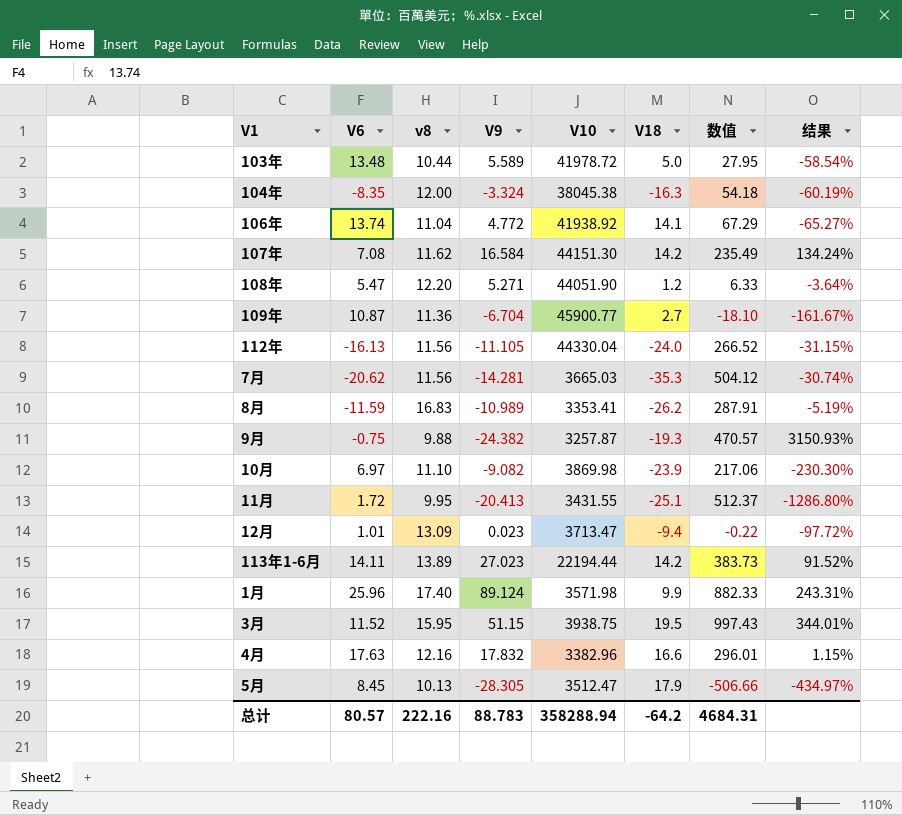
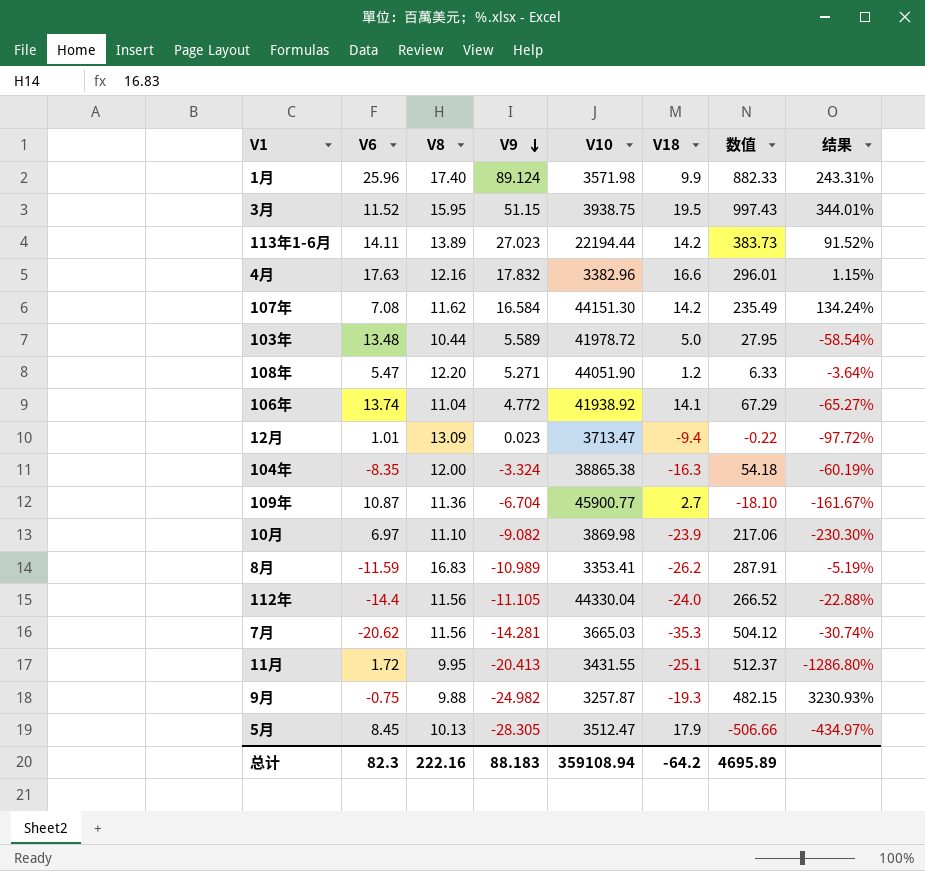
row order: none -> V9 descending
column name: v8 -> V8
104年 | V10: 38045.38 -> 38865.38
112年 | V6: -16.13 -> -14.4
112年 | 结果: -31.15% -> -22.88%
9月 | V9: -24.382 -> -24.982
9月 | 数值: 470.57 -> 482.15
9月 | 结果: 3150.93% -> 3230.93%
总计 | V6: 80.57 -> 82.3
总计 | V9: 88.783 -> 88.183
总计 | V10: 358288.94 -> 359108.94
总计 | 数值: 4684.31 -> 4695.89

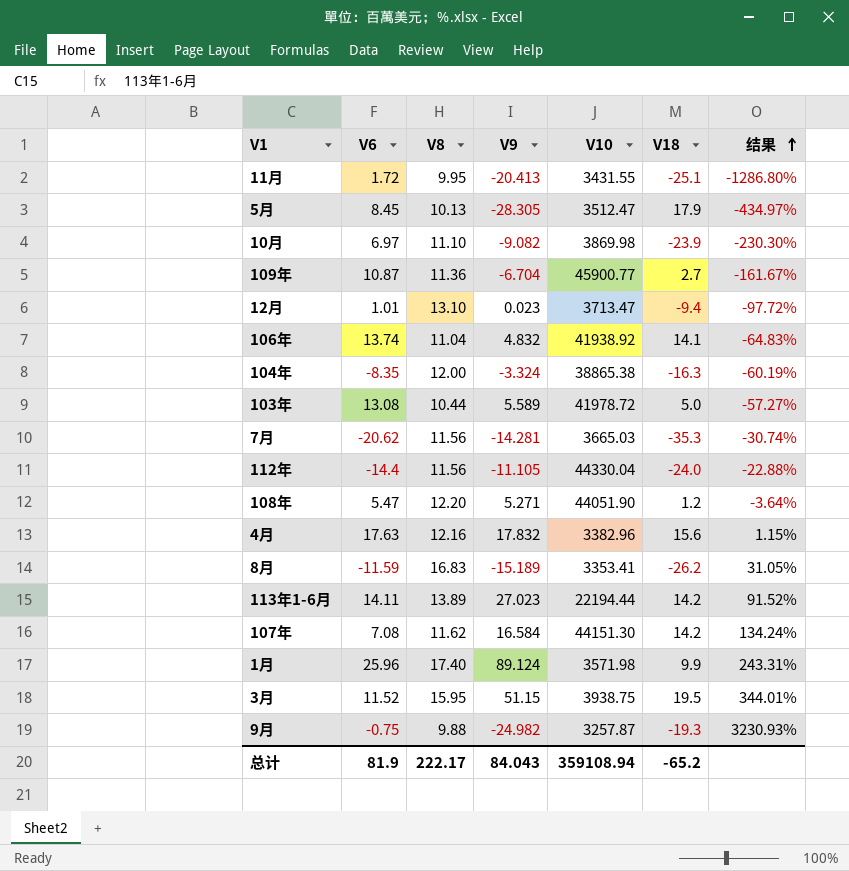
row order: V9 descending -> 结果 ascending
column 数值 | formula: [V9] * [V18] -> none
12月 | V8: 13.09 -> 13.10
106年 | V9: 4.772 -> 4.832
106年 | 结果: -65.27% -> -64.83%
103年 | V6: 13.48 -> 13.08
103年 | 结果: -58.54% -> -57.27%
4月 | V18: 16.6 -> 15.6
8月 | V9: -10.989 -> -15.189
8月 | 结果: -5.19% -> 31.05%
总计 | V6: 82.3 -> 81.9
总计 | V8: 222.16 -> 222.17
总计 | V9: 88.183 -> 84.043
总计 | V18: -64.2 -> -65.2

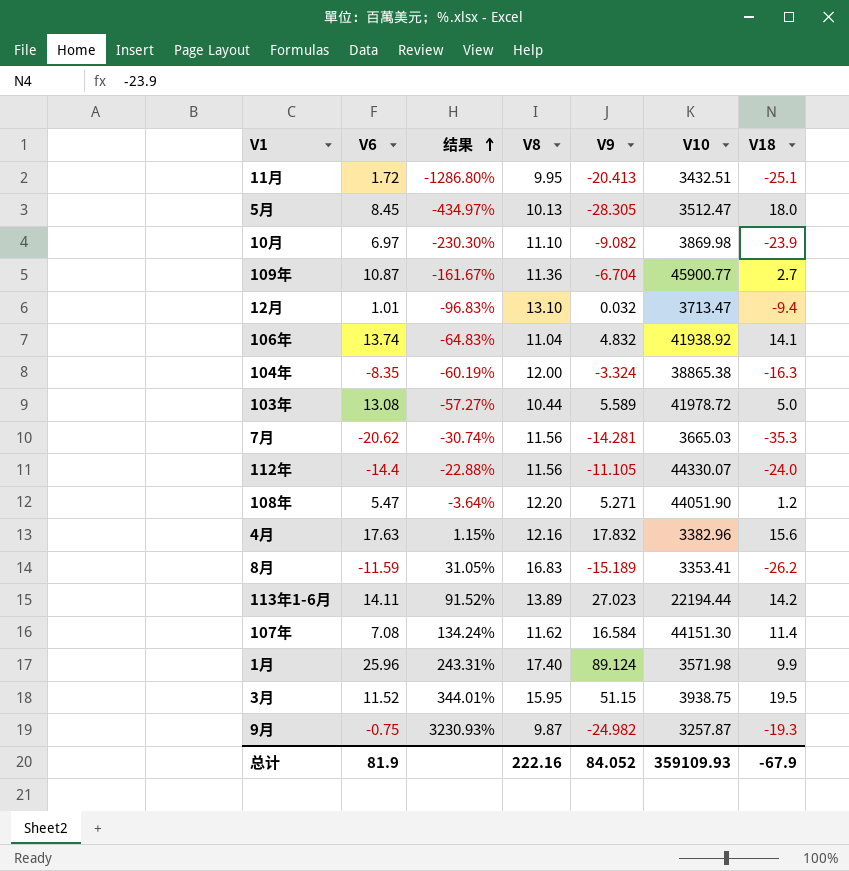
column 结果 | position: 7 -> 3
11月 | V10: 3431.55 -> 3432.51
5月 | V18: 17.9 -> 18.0
12月 | 结果: -97.72% -> -96.83%
12月 | V9: 0.023 -> 0.032
112年 | V10: 44330.04 -> 44330.07
107年 | V18: 14.2 -> 11.4
9月 | V8: 9.88 -> 9.87
总计 | V8: 222.17 -> 222.16
总计 | V9: 84.043 -> 84.052
总计 | V10: 359108.94 -> 359109.93
总计 | V18: -65.2 -> -67.9

